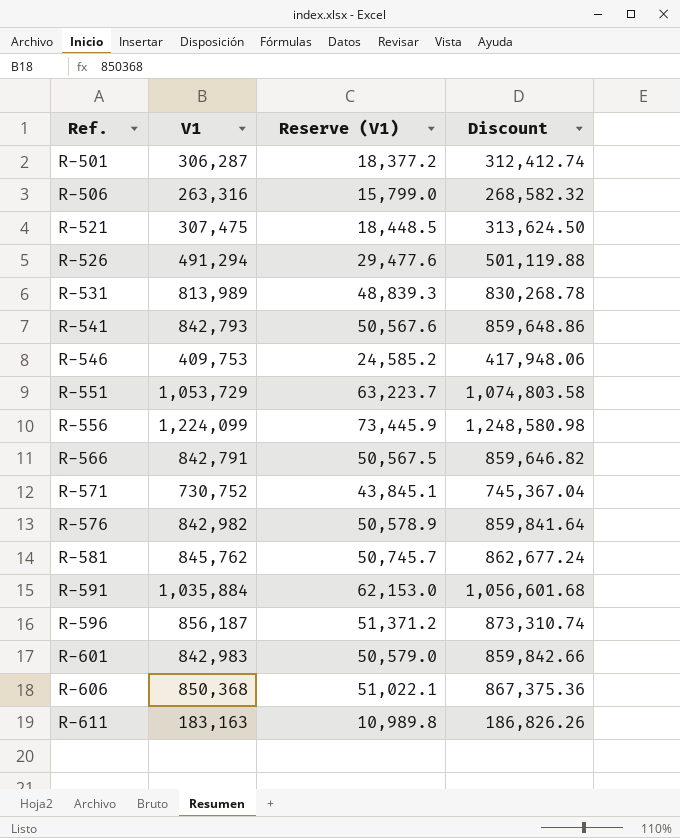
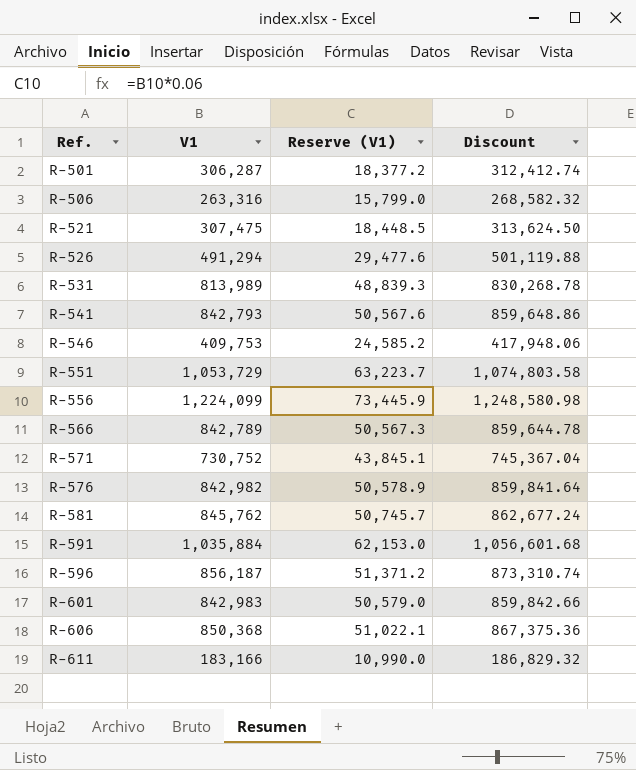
R-566 | V1: 842,791 -> 842,789
R-566 | Reserve (V1): 50,567.5 -> 50,567.3
R-566 | Discount: 859,646.82 -> 859,644.78
R-611 | V1: 183,163 -> 183,166
R-611 | Reserve (V1): 10,989.8 -> 10,990.0
R-611 | Discount: 186,826.26 -> 186,829.32

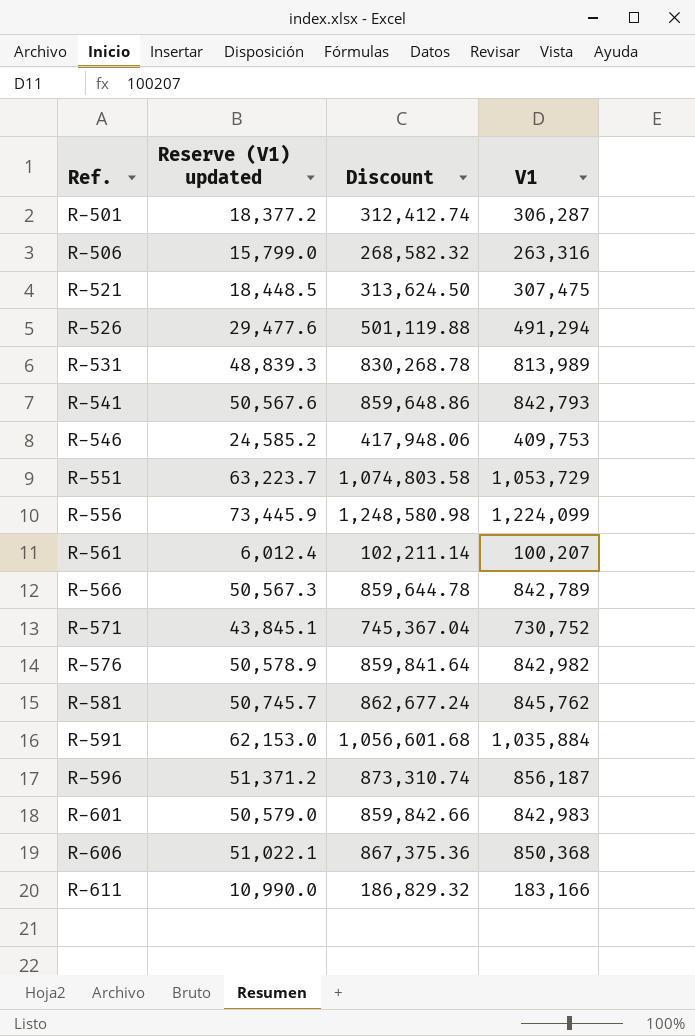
column name: Reserve (V1) -> Reserve (V1) updated
column V1 | position: 2 -> 4
row R-561: none -> 6,012.4 | 102,211.14 | 100,207

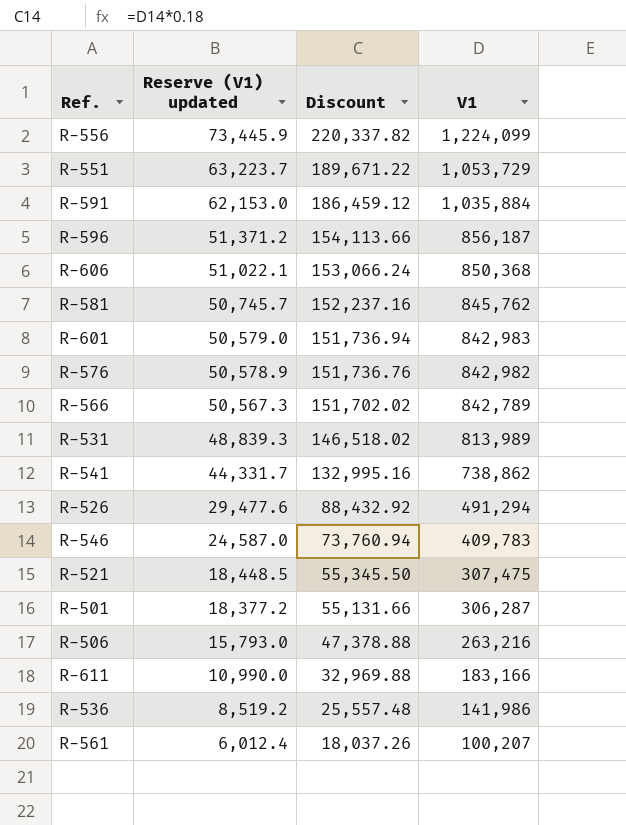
row order: Ref. ascending -> Reserve (V1) updated descending
column Discount | formula: [V1] * 1.02 -> [V1] * 0.18
row R-571: 43,845.1 | 745,367.04 | 730,752 -> none
R-541 | Reserve (V1) updated: 50,567.6 -> 44,331.7
R-541 | V1: 842,793 -> 738,862
R-546 | Reserve (V1) updated: 24,585.2 -> 24,587.0
R-546 | V1: 409,753 -> 409,783
R-506 | Reserve (V1) updated: 15,799.0 -> 15,793.0
R-506 | V1: 263,316 -> 263,216
row R-536: none -> 8,519.2 | 25,557.48 | 141,986

